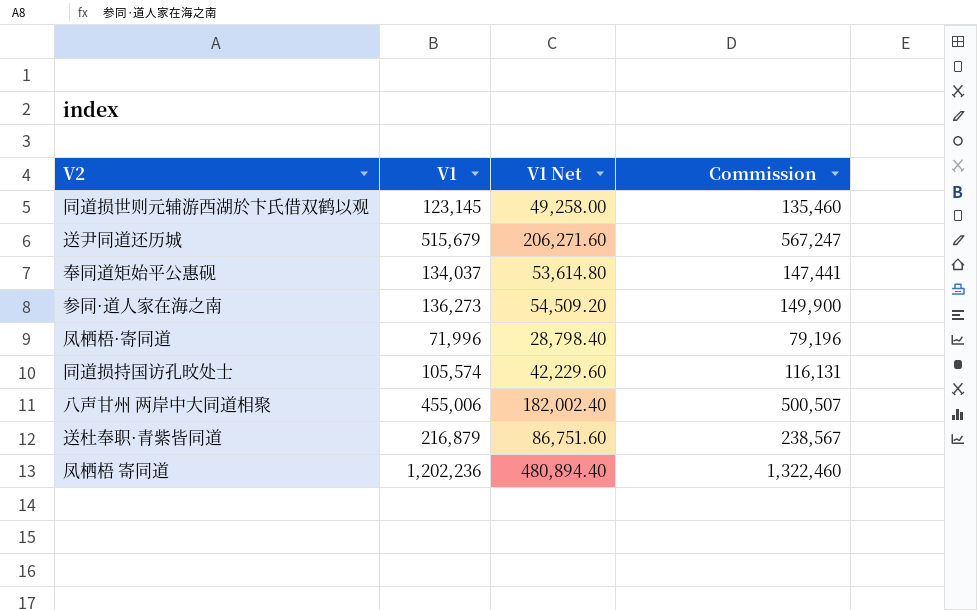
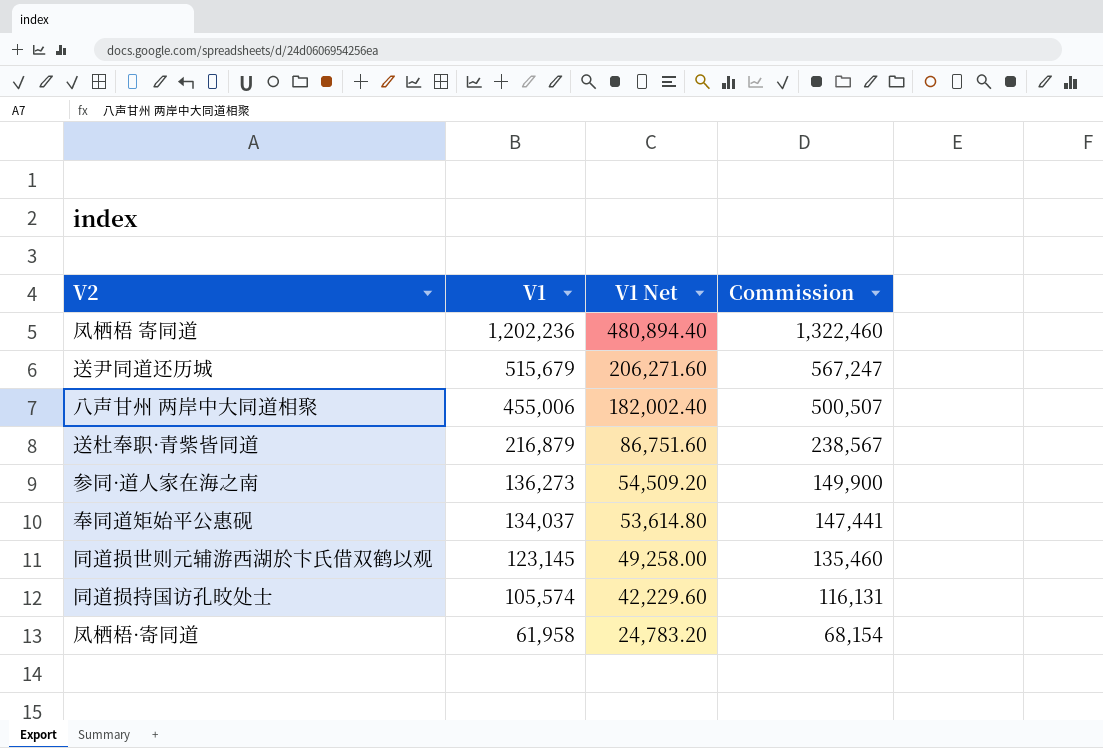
row order: none -> V1 descending
凤栖梧·寄同道 | V1: 71,996 -> 61,958
凤栖梧·寄同道 | V1 Net: 28,798.40 -> 24,783.20
凤栖梧·寄同道 | Commission: 79,196 -> 68,154

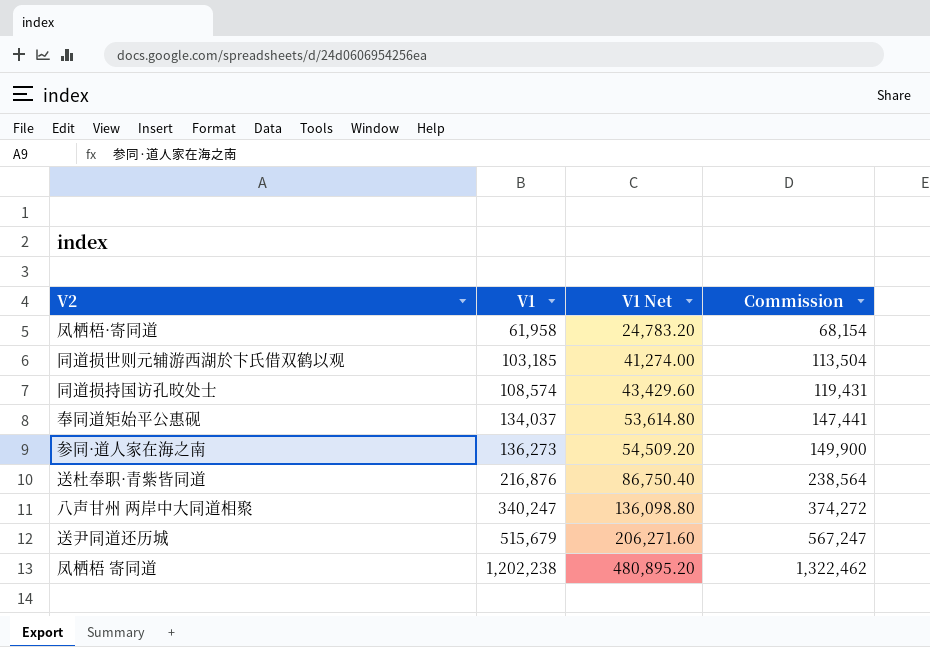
row order: V1 descending -> V1 ascending
同道损世则元辅游西湖於卞氏借双鹤以观 | V1: 123,145 -> 103,185
同道损世则元辅游西湖於卞氏借双鹤以观 | V1 Net: 49,258.00 -> 41,274.00
同道损世则元辅游西湖於卞氏借双鹤以观 | Commission: 135,460 -> 113,504
同道损持国访孔旼处士 | V1: 105,574 -> 108,574
同道损持国访孔旼处士 | V1 Net: 42,229.60 -> 43,429.60
同道损持国访孔旼处士 | Commission: 116,131 -> 119,431
送杜奉职·青紫皆同道 | V1: 216,879 -> 216,876
送杜奉职·青紫皆同道 | V1 Net: 86,751.60 -> 86,750.40
送杜奉职·青紫皆同道 | Commission: 238,567 -> 238,564
八声甘州 两岸中大同道相聚 | V1: 455,006 -> 340,247
八声甘州 两岸中大同道相聚 | V1 Net: 182,002.40 -> 136,098.80
八声甘州 两岸中大同道相聚 | Commission: 500,507 -> 374,272
凤栖梧 寄同道 | V1: 1,202,236 -> 1,202,238
凤栖梧 寄同道 | V1 Net: 480,894.40 -> 480,895.20
凤栖梧 寄同道 | Commission: 1,322,460 -> 1,322,462

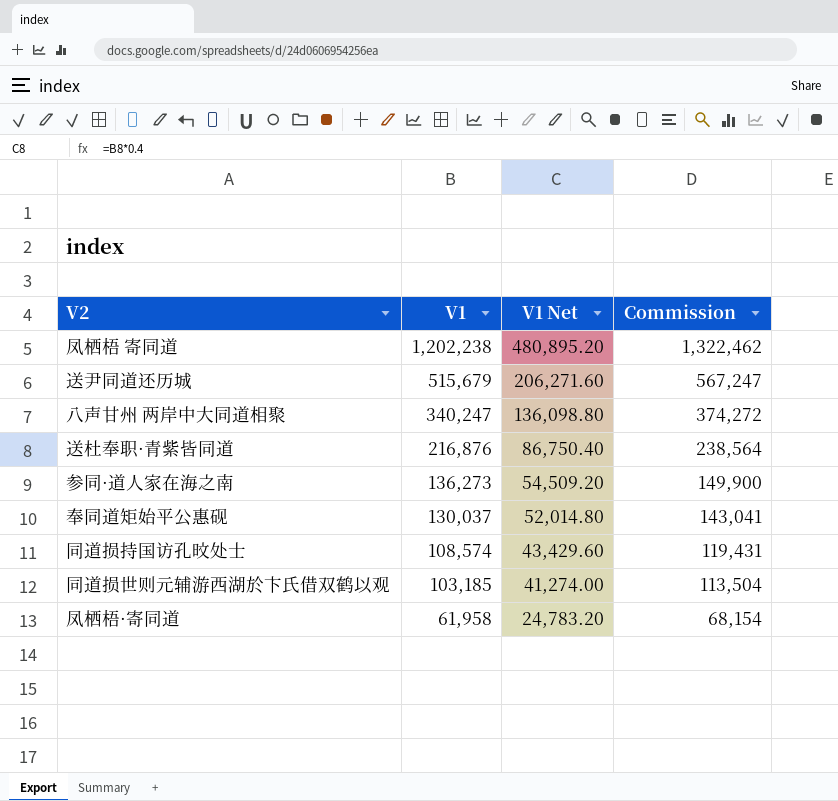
row order: V1 ascending -> V1 descending
奉同道矩始平公惠砚 | V1: 134,037 -> 130,037
奉同道矩始平公惠砚 | V1 Net: 53,614.80 -> 52,014.80
奉同道矩始平公惠砚 | Commission: 147,441 -> 143,041

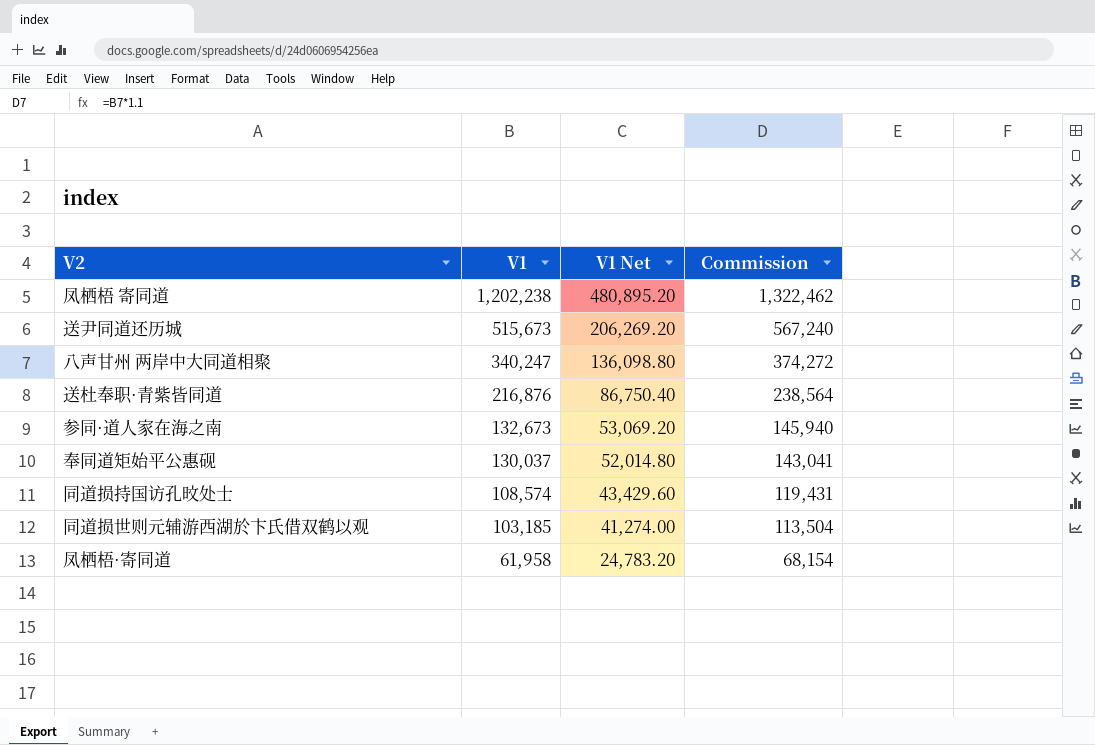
送尹同道还历城 | V1: 515,679 -> 515,673
送尹同道还历城 | V1 Net: 206,271.60 -> 206,269.20
送尹同道还历城 | Commission: 567,247 -> 567,240
参同·道人家在海之南 | V1: 136,273 -> 132,673
参同·道人家在海之南 | V1 Net: 54,509.20 -> 53,069.20
参同·道人家在海之南 | Commission: 149,900 -> 145,940

